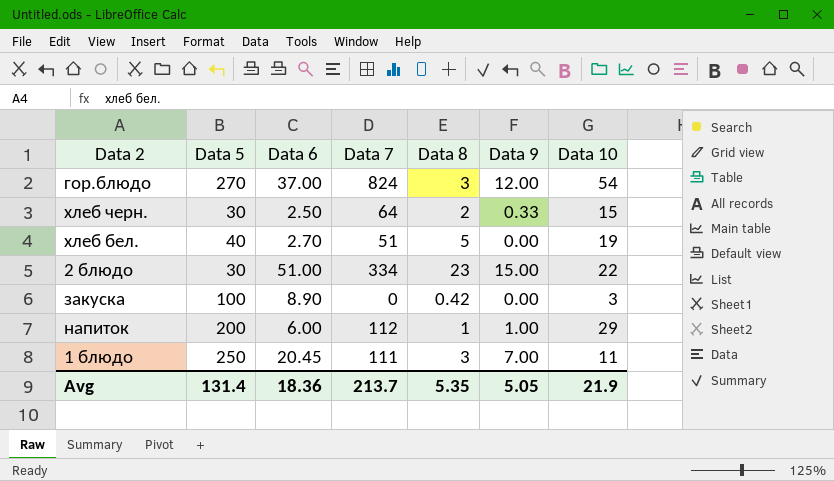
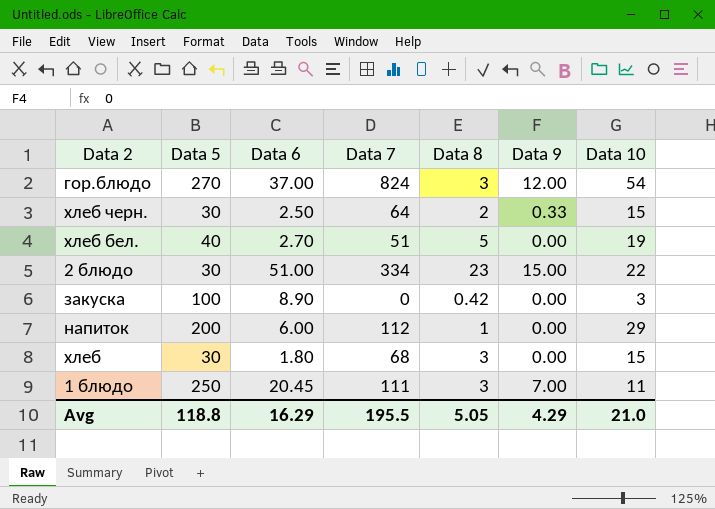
напиток | Data 9: 1.00 -> 0.00
row хлеб: none -> 30 | 1.80 | 68 | 3 | 0.00 | 15
Avg | Data 5: 131.4 -> 118.8
Avg | Data 6: 18.36 -> 16.29
Avg | Data 7: 213.7 -> 195.5
Avg | Data 8: 5.35 -> 5.05
Avg | Data 9: 5.05 -> 4.29
Avg | Data 10: 21.9 -> 21.0

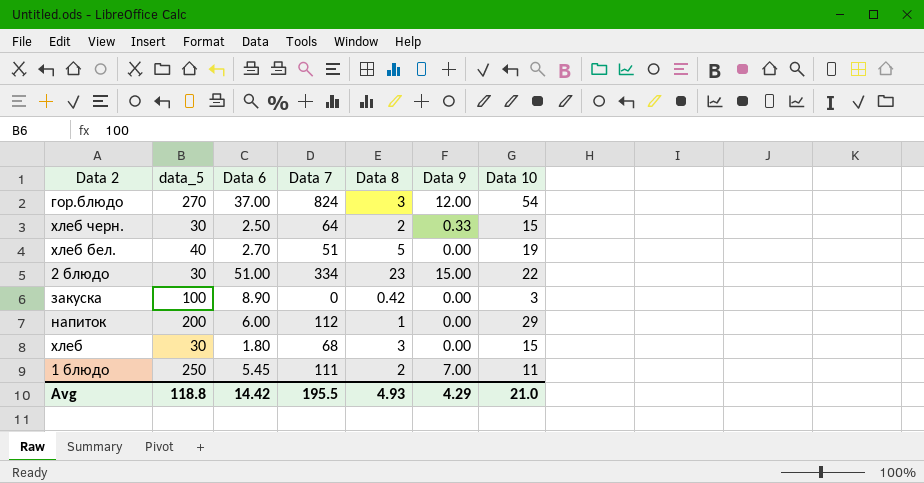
column name: Data 5 -> data_5
1 блюдо | Data 6: 20.45 -> 5.45
1 блюдо | Data 8: 3 -> 2
Avg | Data 6: 16.29 -> 14.42
Avg | Data 8: 5.05 -> 4.93

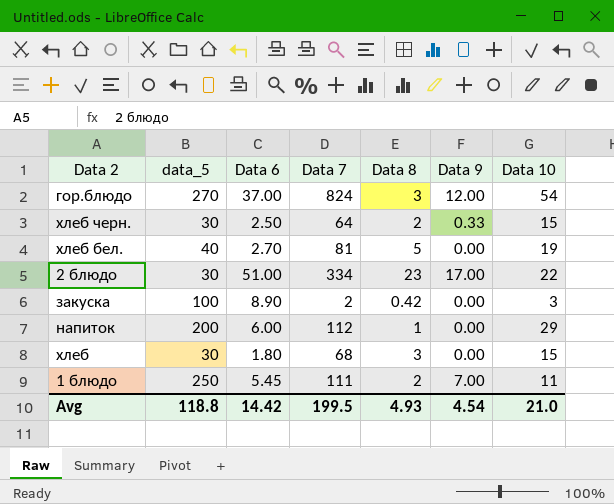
хлеб бел. | Data 7: 51 -> 81
2 блюдо | Data 9: 15.00 -> 17.00
закуска | Data 7: 0 -> 2
Avg | Data 7: 195.5 -> 199.5
Avg | Data 9: 4.29 -> 4.54

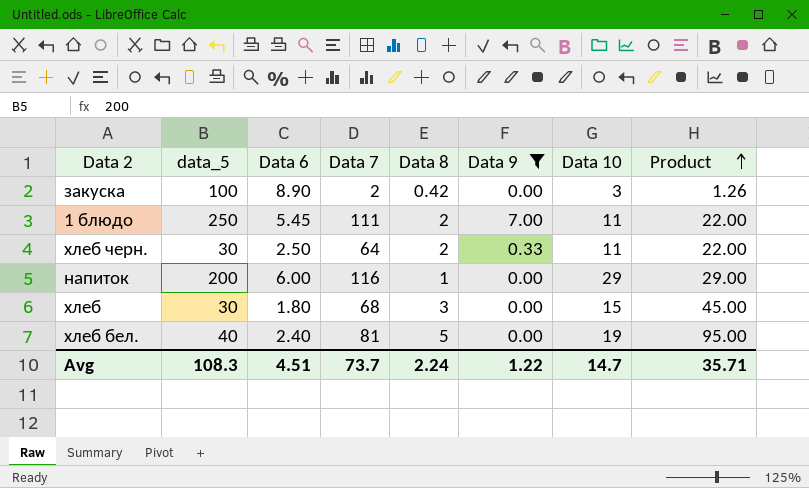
filter: none -> Data 9 <= 7.00
row order: none -> Product ascending
column Product | formula: none -> [Data 8] * [Data 10]
хлеб черн. | Data 10: 15 -> 11
напиток | Data 7: 112 -> 116
хлеб бел. | Data 6: 2.70 -> 2.40
Avg | data_5: 118.8 -> 108.3
Avg | Data 6: 14.42 -> 4.51
Avg | Data 7: 199.5 -> 73.7
Avg | Data 8: 4.93 -> 2.24
Avg | Data 9: 4.54 -> 1.22
Avg | Data 10: 21.0 -> 14.7

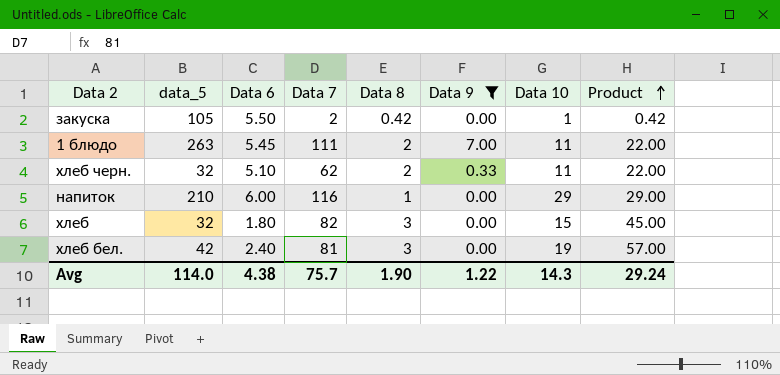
закуска | data_5: 100 -> 105
закуска | Data 6: 8.90 -> 5.50
закуска | Data 10: 3 -> 1
закуска | Product: 1.26 -> 0.42
1 блюдо | data_5: 250 -> 263
хлеб черн. | data_5: 30 -> 32
хлеб черн. | Data 6: 2.50 -> 5.10
хлеб черн. | Data 7: 64 -> 62
напиток | data_5: 200 -> 210
хлеб | data_5: 30 -> 32
хлеб | Data 7: 68 -> 82
хлеб бел. | data_5: 40 -> 42
хлеб бел. | Data 8: 5 -> 3
хлеб бел. | Product: 95.00 -> 57.00
Avg | data_5: 108.3 -> 114.0
Avg | Data 6: 4.51 -> 4.38
Avg | Data 7: 73.7 -> 75.7
Avg | Data 8: 2.24 -> 1.90
Avg | Data 10: 14.7 -> 14.3
Avg | Product: 35.71 -> 29.24

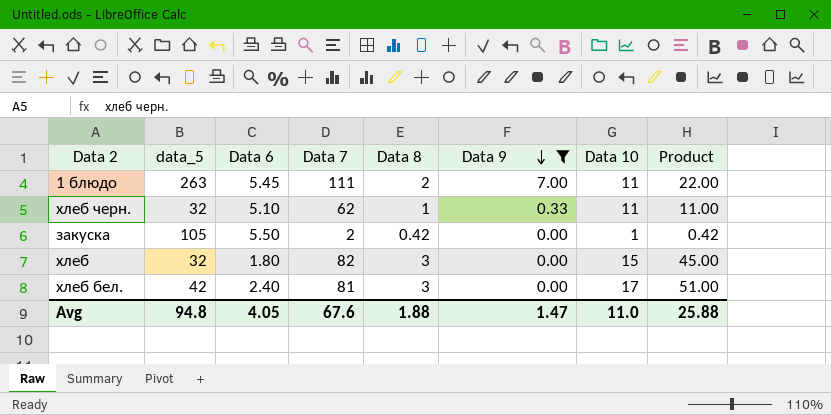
row order: Product ascending -> Data 9 descending
row напиток: 210 | 6.00 | 116 | 1 | 0.00 | 29 | 29.00 -> none
хлеб черн. | Data 8: 2 -> 1
хлеб черн. | Product: 22.00 -> 11.00
хлеб бел. | Data 10: 19 -> 17
хлеб бел. | Product: 57.00 -> 51.00
Avg | data_5: 114.0 -> 94.8
Avg | Data 6: 4.38 -> 4.05
Avg | Data 7: 75.7 -> 67.6
Avg | Data 8: 1.90 -> 1.88
Avg | Data 9: 1.22 -> 1.47
Avg | Data 10: 14.3 -> 11.0
Avg | Product: 29.24 -> 25.88

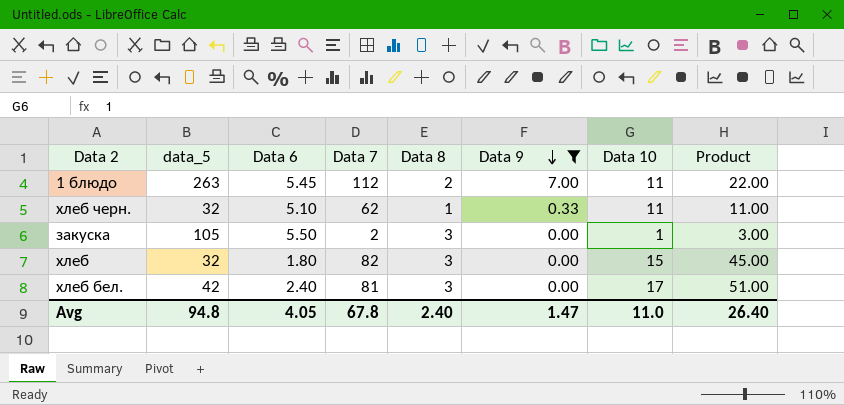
1 блюдо | Data 7: 111 -> 112
закуска | Data 8: 0.42 -> 3
закуска | Product: 0.42 -> 3.00
Avg | Data 7: 67.6 -> 67.8
Avg | Data 8: 1.88 -> 2.40
Avg | Product: 25.88 -> 26.40

